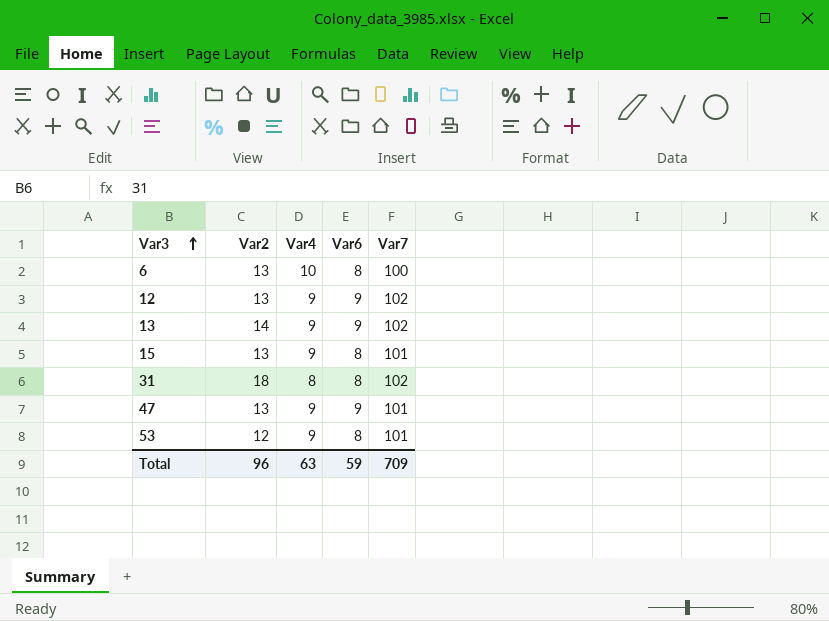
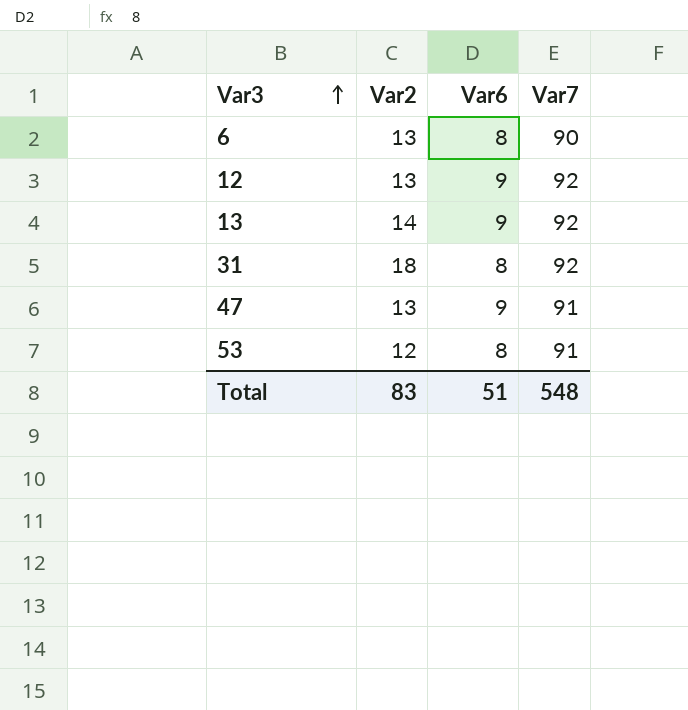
column Var4 | position: 3 -> none
row 15: 13 | 9 | 8 | 101 -> none
6 | Var7: 100 -> 90
12 | Var7: 102 -> 92
13 | Var7: 102 -> 92
31 | Var7: 102 -> 92
47 | Var7: 101 -> 91
53 | Var7: 101 -> 91
Total | Var2: 96 -> 83
Total | Var6: 59 -> 51
Total | Var7: 709 -> 548

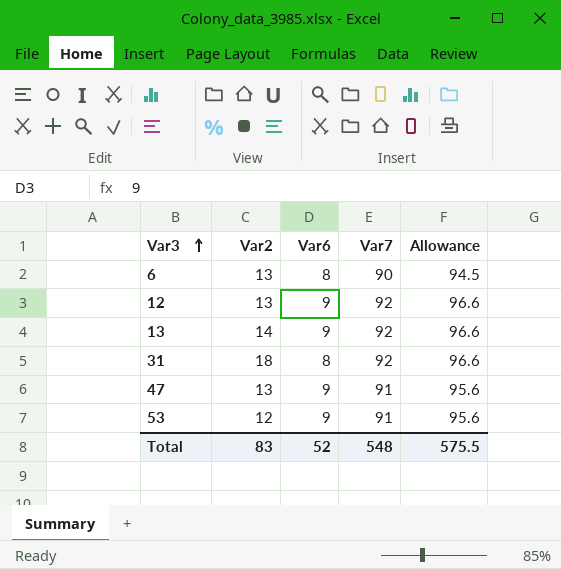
column Allowance | formula: none -> [Var7] * 1.05
53 | Var6: 8 -> 9
Total | Var6: 51 -> 52

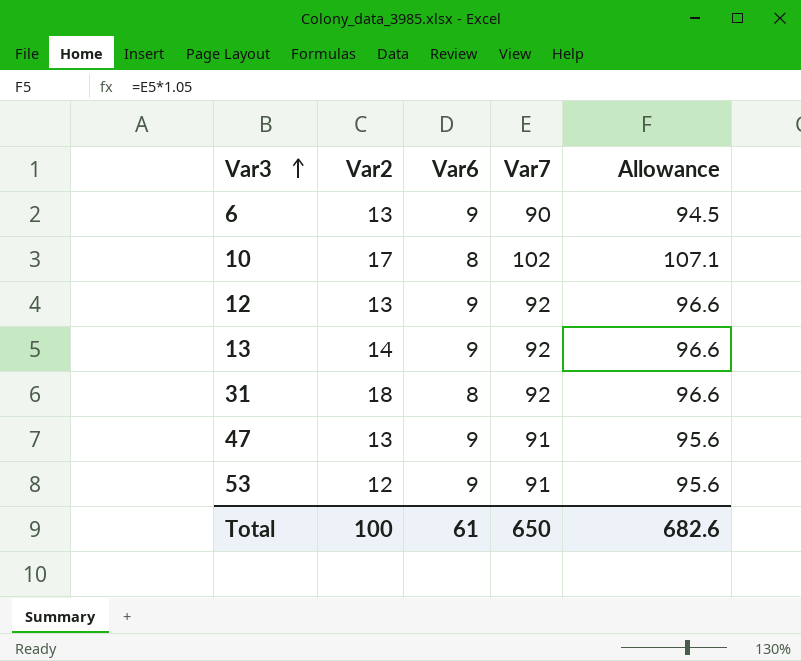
6 | Var6: 8 -> 9
row 10: none -> 17 | 8 | 102 | 107.1
Total | Var2: 83 -> 100
Total | Var6: 52 -> 61
Total | Var7: 548 -> 650
Total | Allowance: 575.5 -> 682.6

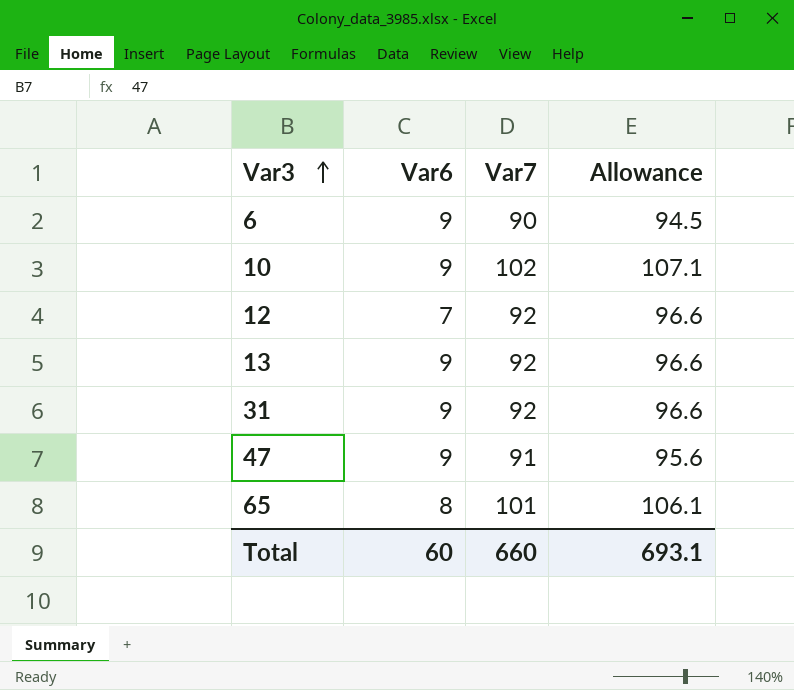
column Var2 | position: 2 -> none
row 53: 12 | 9 | 91 | 95.6 -> none
10 | Var6: 8 -> 9
12 | Var6: 9 -> 7
31 | Var6: 8 -> 9
row 65: none -> 8 | 101 | 106.1
Total | Var6: 61 -> 60
Total | Var7: 650 -> 660
Total | Allowance: 682.6 -> 693.1

